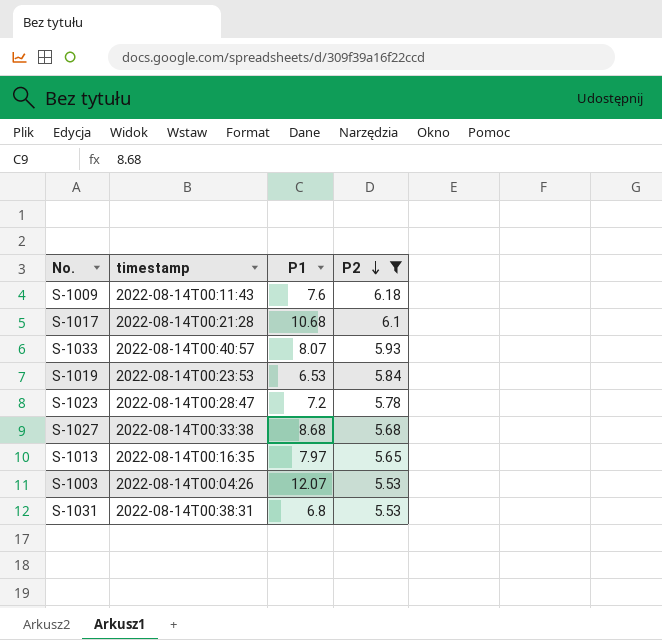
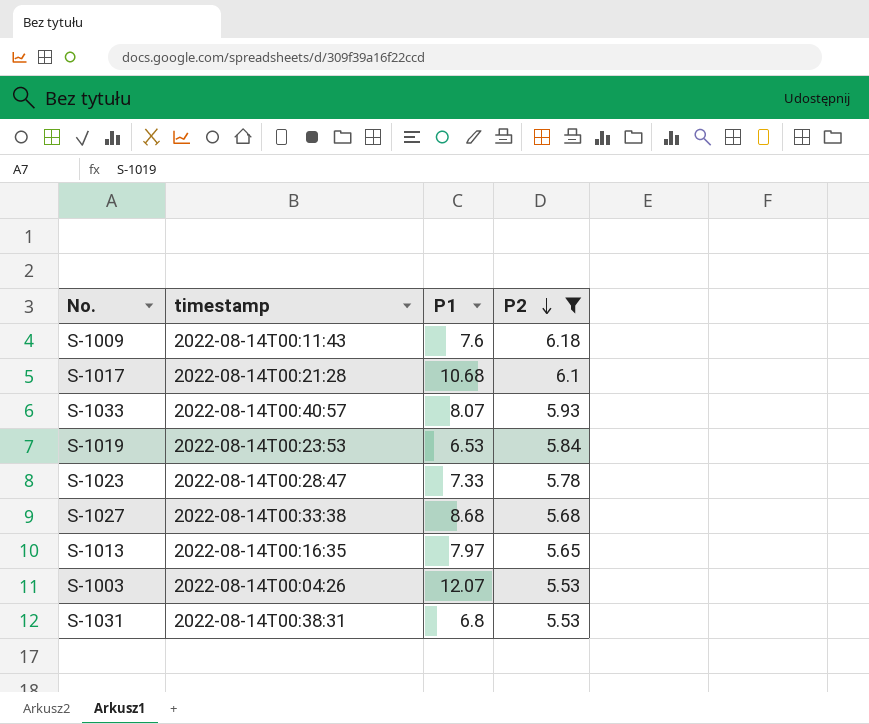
S-1023 | P1: 7.2 -> 7.33

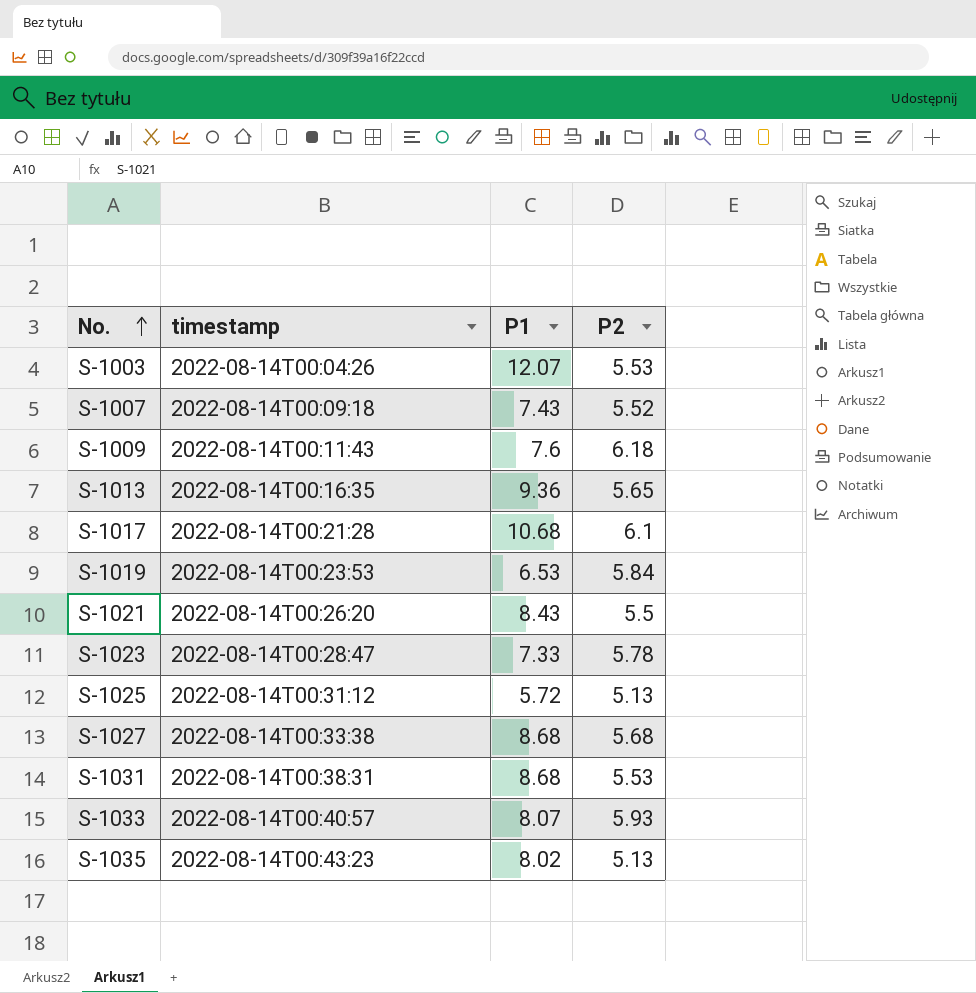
filter: P2 >= 5.53 -> none
row order: P2 descending -> No. ascending
S-1013 | P1: 7.97 -> 9.36
S-1031 | P1: 6.8 -> 8.68

